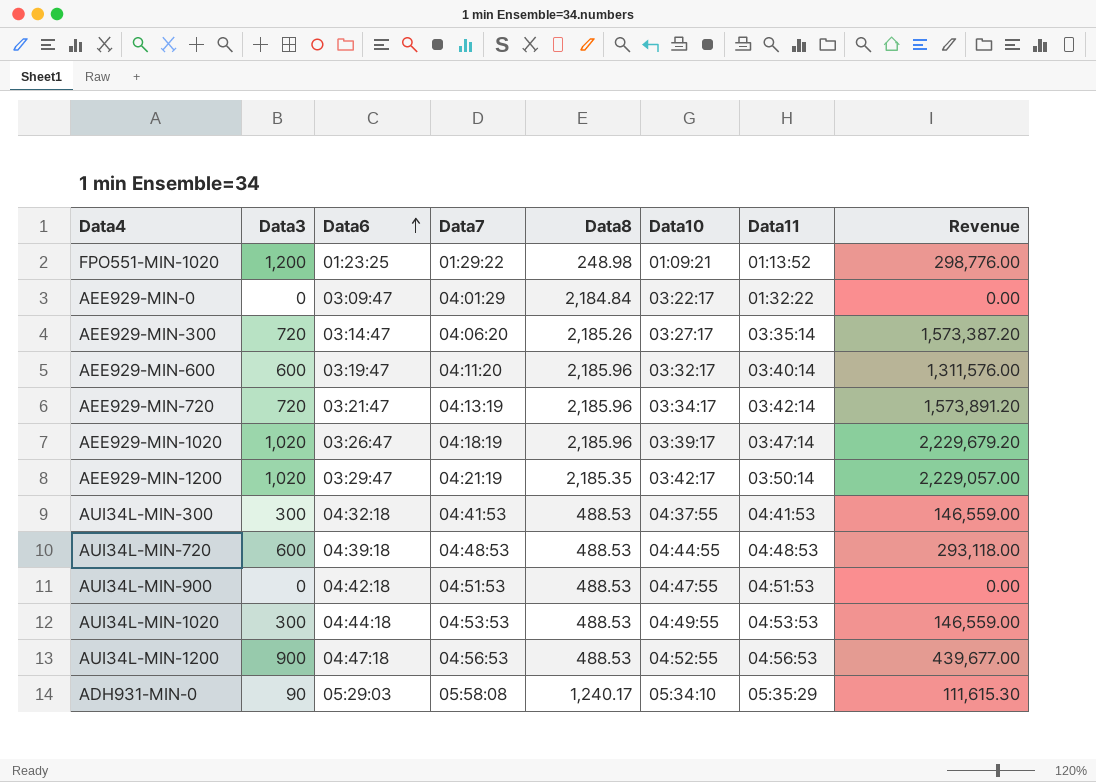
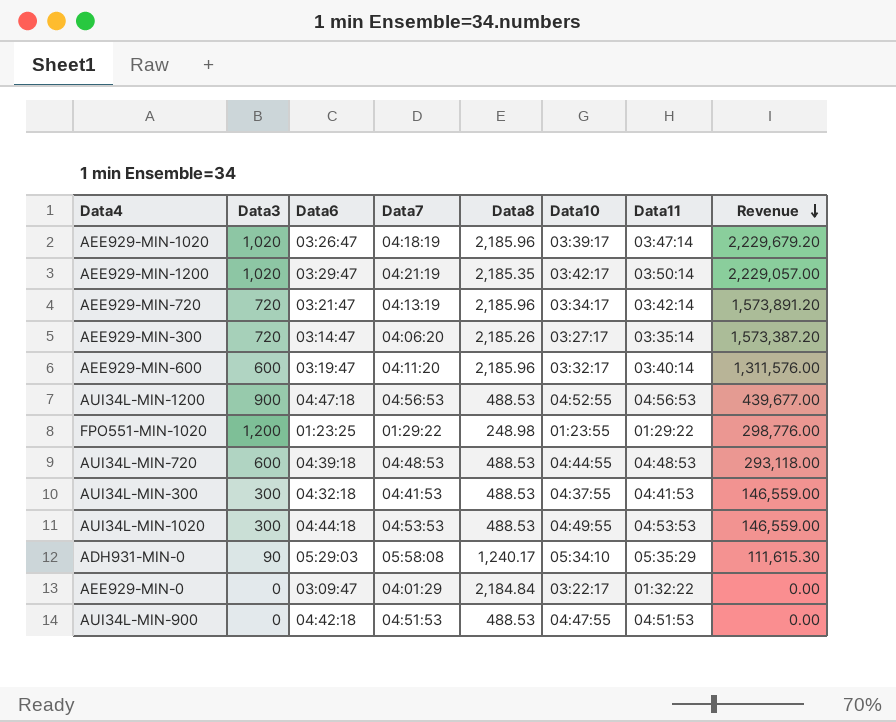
row order: Data6 ascending -> Revenue descending
FPO551-MIN-1020 | Data10: 01:09:21 -> 01:23:55
FPO551-MIN-1020 | Data11: 01:13:52 -> 01:29:22

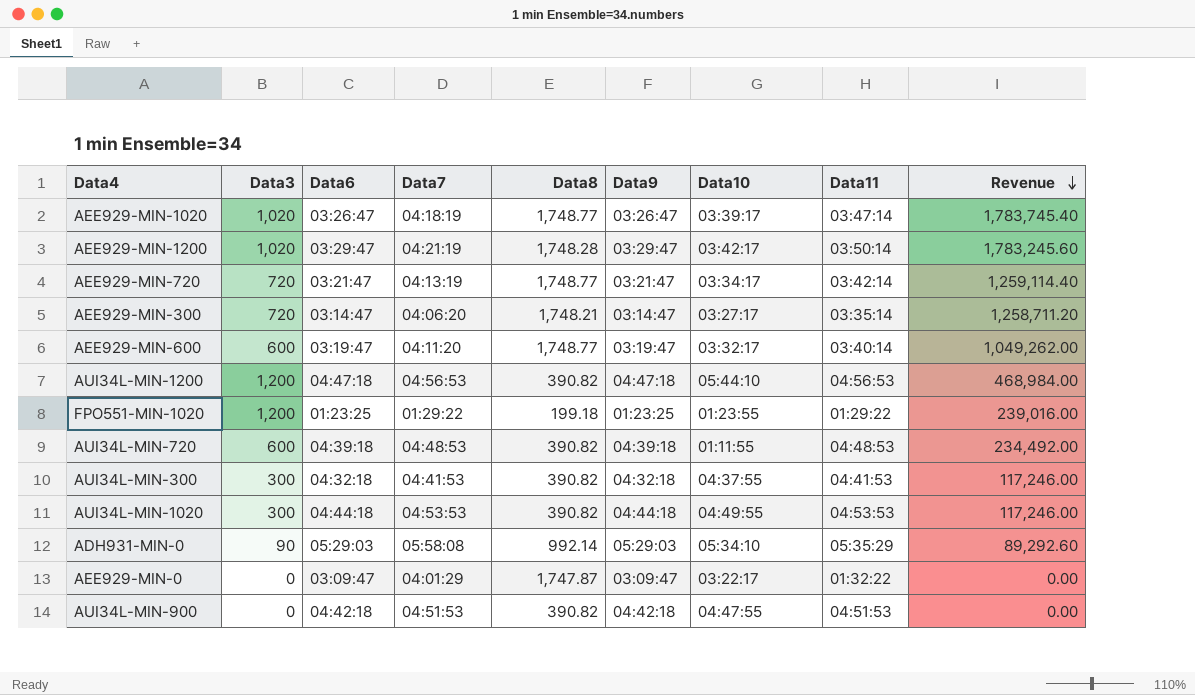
column Data9 | position: none -> 6
AEE929-MIN-1020 | Data8: 2,185.96 -> 1,748.77
AEE929-MIN-1020 | Revenue: 2,229,679.20 -> 1,783,745.40
AEE929-MIN-1200 | Data8: 2,185.35 -> 1,748.28
AEE929-MIN-1200 | Revenue: 2,229,057.00 -> 1,783,245.60
AEE929-MIN-720 | Data8: 2,185.96 -> 1,748.77
AEE929-MIN-720 | Revenue: 1,573,891.20 -> 1,259,114.40
AEE929-MIN-300 | Data8: 2,185.26 -> 1,748.21
AEE929-MIN-300 | Revenue: 1,573,387.20 -> 1,258,711.20
AEE929-MIN-600 | Data8: 2,185.96 -> 1,748.77
AEE929-MIN-600 | Revenue: 1,311,576.00 -> 1,049,262.00
AUI34L-MIN-1200 | Data3: 900 -> 1,200
AUI34L-MIN-1200 | Data8: 488.53 -> 390.82
AUI34L-MIN-1200 | Data10: 04:52:55 -> 05:44:10
AUI34L-MIN-1200 | Revenue: 439,677.00 -> 468,984.00
FPO551-MIN-1020 | Data8: 248.98 -> 199.18
FPO551-MIN-1020 | Revenue: 298,776.00 -> 239,016.00
AUI34L-MIN-720 | Data8: 488.53 -> 390.82
AUI34L-MIN-720 | Data10: 04:44:55 -> 01:11:55
AUI34L-MIN-720 | Revenue: 293,118.00 -> 234,492.00
AUI34L-MIN-300 | Data8: 488.53 -> 390.82
AUI34L-MIN-300 | Revenue: 146,559.00 -> 117,246.00
AUI34L-MIN-1020 | Data8: 488.53 -> 390.82
AUI34L-MIN-1020 | Revenue: 146,559.00 -> 117,246.00
ADH931-MIN-0 | Data8: 1,240.17 -> 992.14
ADH931-MIN-0 | Revenue: 111,615.30 -> 89,292.60
AEE929-MIN-0 | Data8: 2,184.84 -> 1,747.87
AUI34L-MIN-900 | Data8: 488.53 -> 390.82

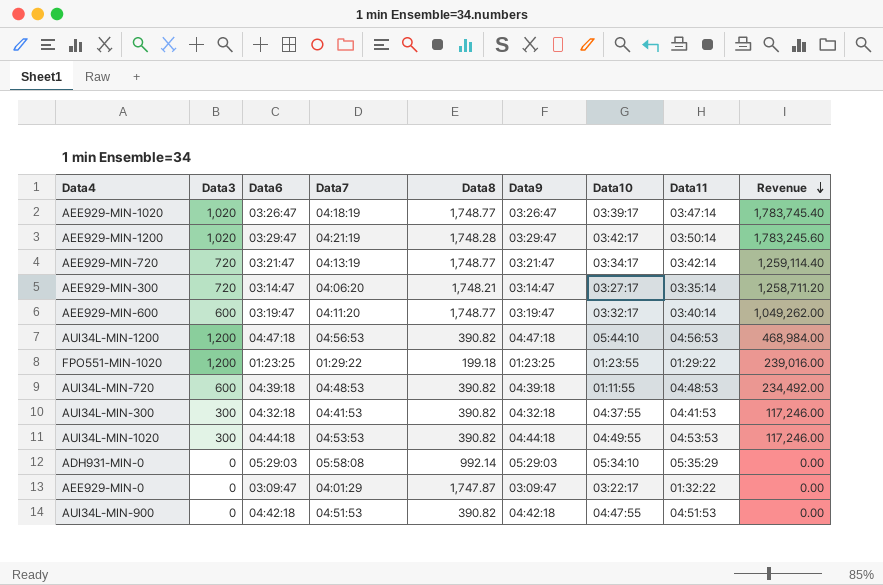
ADH931-MIN-0 | Data3: 90 -> 0
ADH931-MIN-0 | Revenue: 89,292.60 -> 0.00

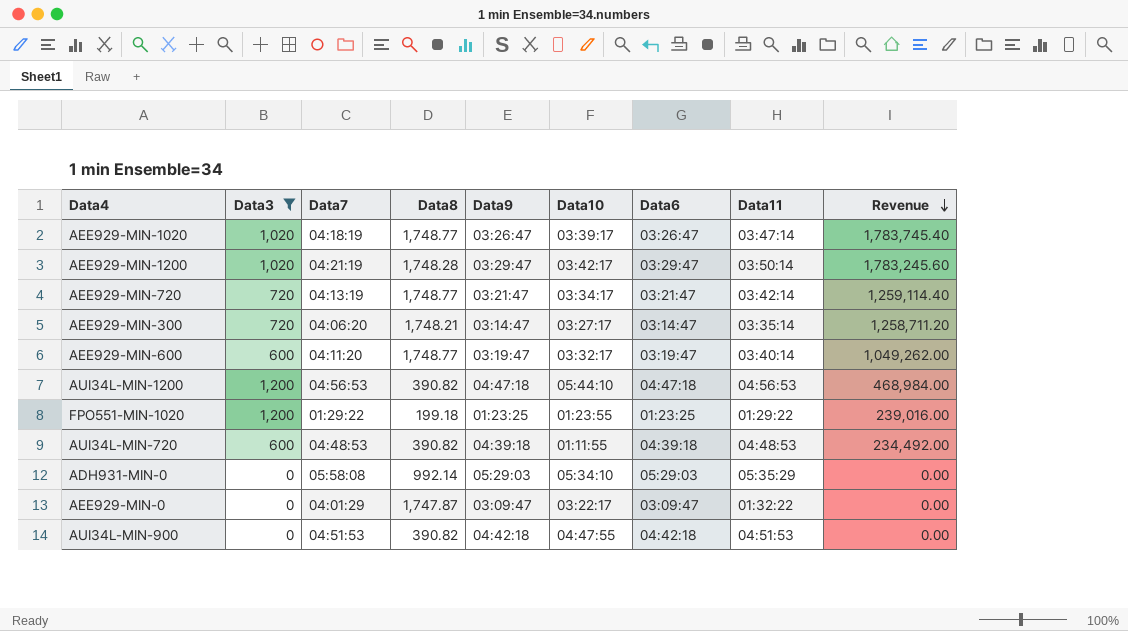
filter: none -> Data3 != 300
column Data6 | position: 3 -> 7

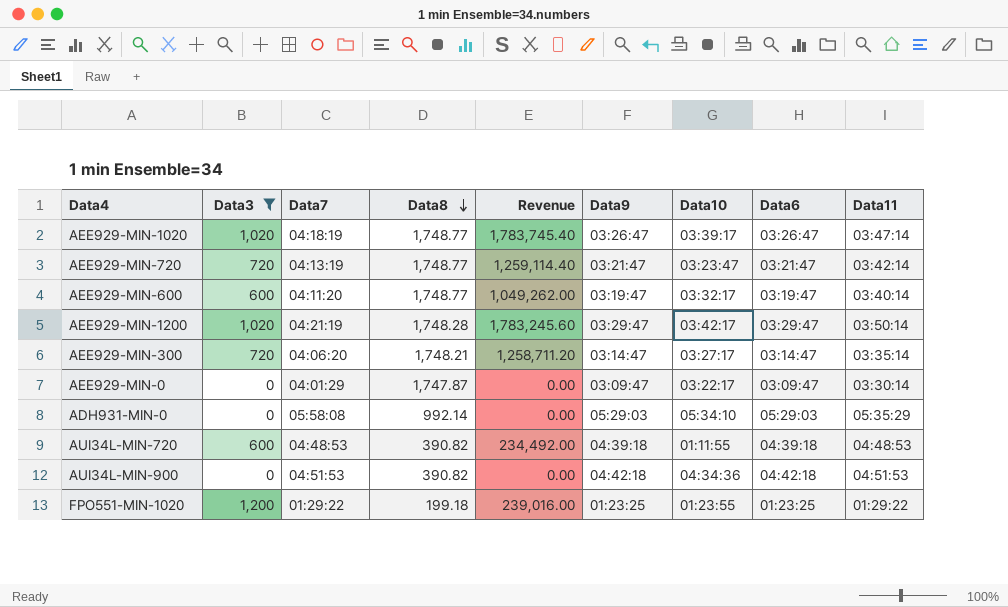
row order: Revenue descending -> Data8 descending
column Revenue | position: 9 -> 5
row AUI34L-MIN-1200: 1,200 | 04:56:53 | 390.82 | 04:47:18 | 05:44:10 | 04:47:18 | 04:56:53 | 468,984.00 -> none
AEE929-MIN-720 | Data10: 03:34:17 -> 03:23:47
AEE929-MIN-0 | Data11: 01:32:22 -> 03:30:14
AUI34L-MIN-900 | Data10: 04:47:55 -> 04:34:36

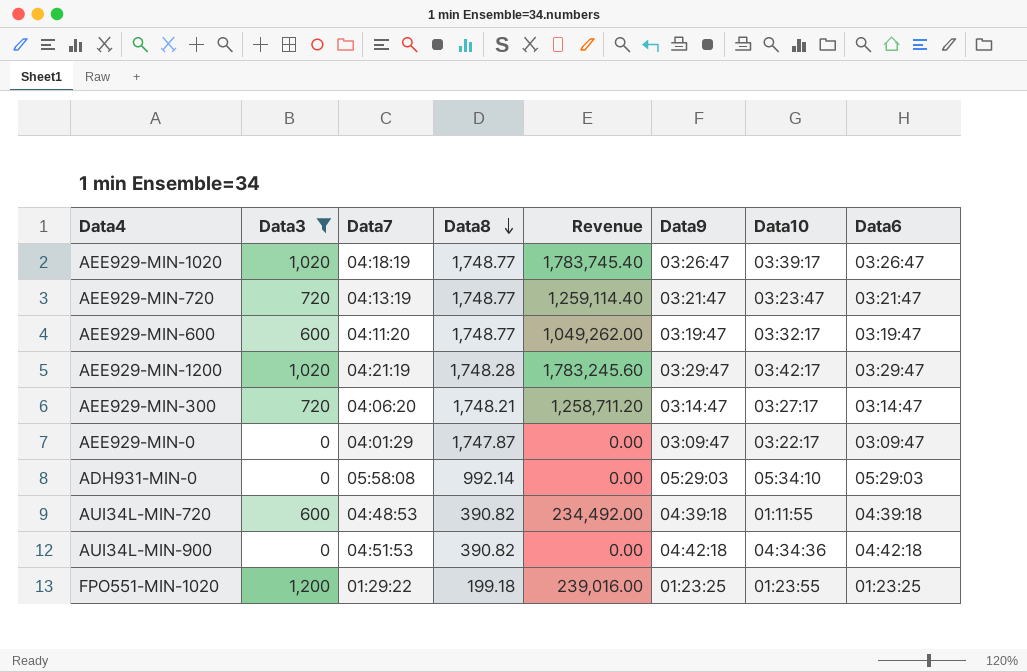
column Data11 | position: 9 -> none

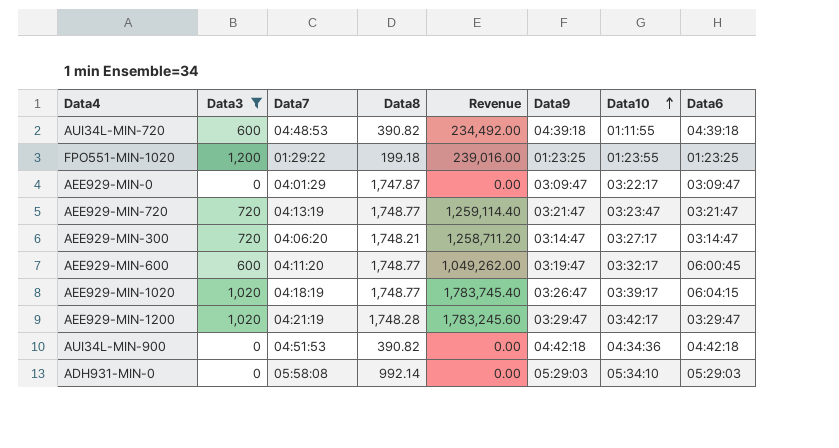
row order: Data8 descending -> Data10 ascending
AEE929-MIN-600 | Data6: 03:19:47 -> 06:00:45
AEE929-MIN-1020 | Data6: 03:26:47 -> 06:04:15

